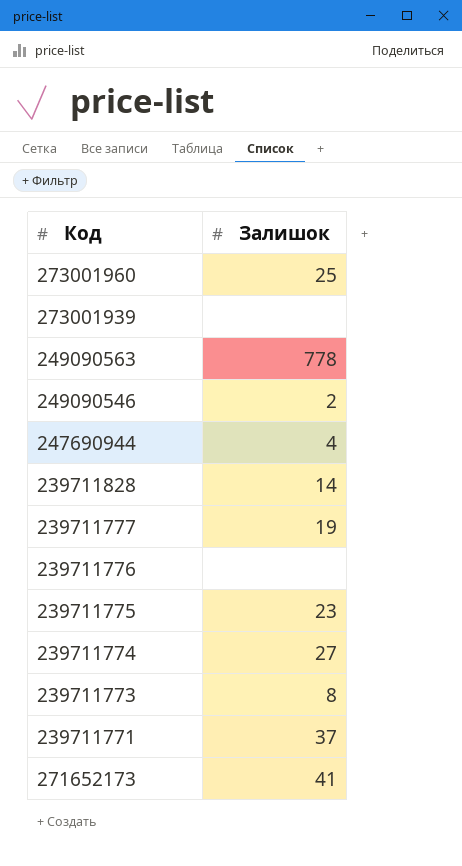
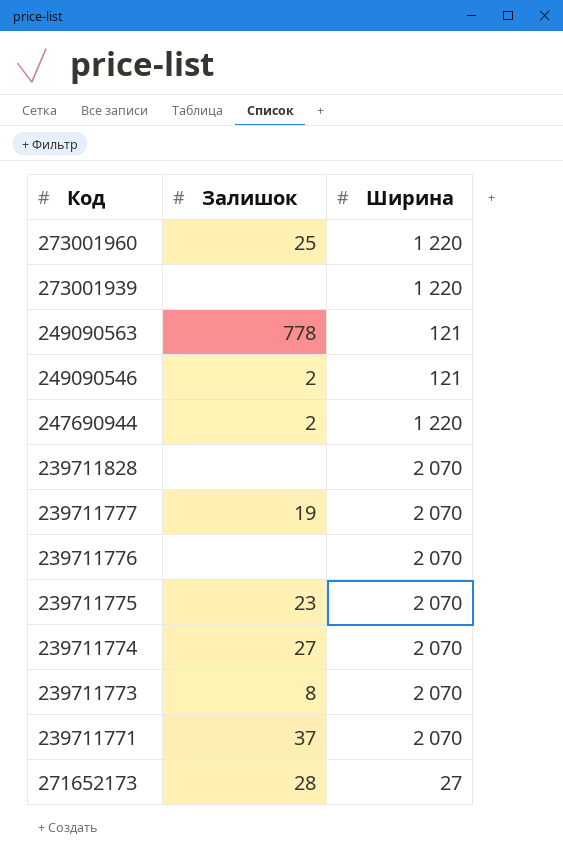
column Ширина | position: none -> 3
247690944 | Залишок: 4 -> 2
239711828 | Залишок: 14 -> none
271652173 | Залишок: 41 -> 28

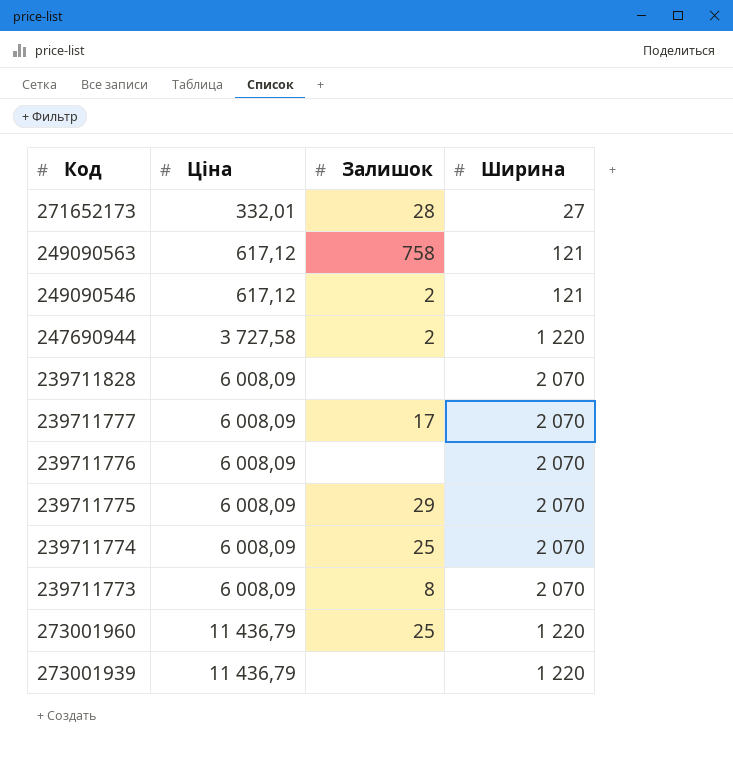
row order: none -> Ціна ascending
column Ціна | position: none -> 2
row 239711771: 37 | 2 070 -> none
249090563 | Залишок: 778 -> 758
239711777 | Залишок: 19 -> 17
239711775 | Залишок: 23 -> 29
239711774 | Залишок: 27 -> 25

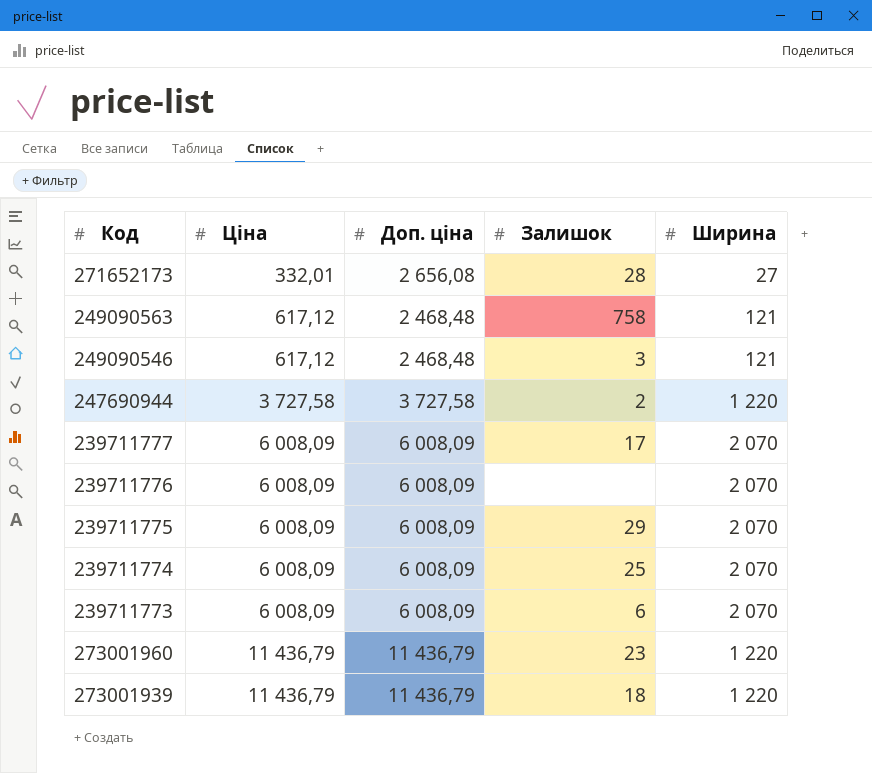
column Доп. ціна | position: none -> 3
row 239711828: 6 008,09 | none | 2 070 -> none
249090546 | Залишок: 2 -> 3
239711773 | Залишок: 8 -> 6
273001960 | Залишок: 25 -> 23
273001939 | Залишок: none -> 18

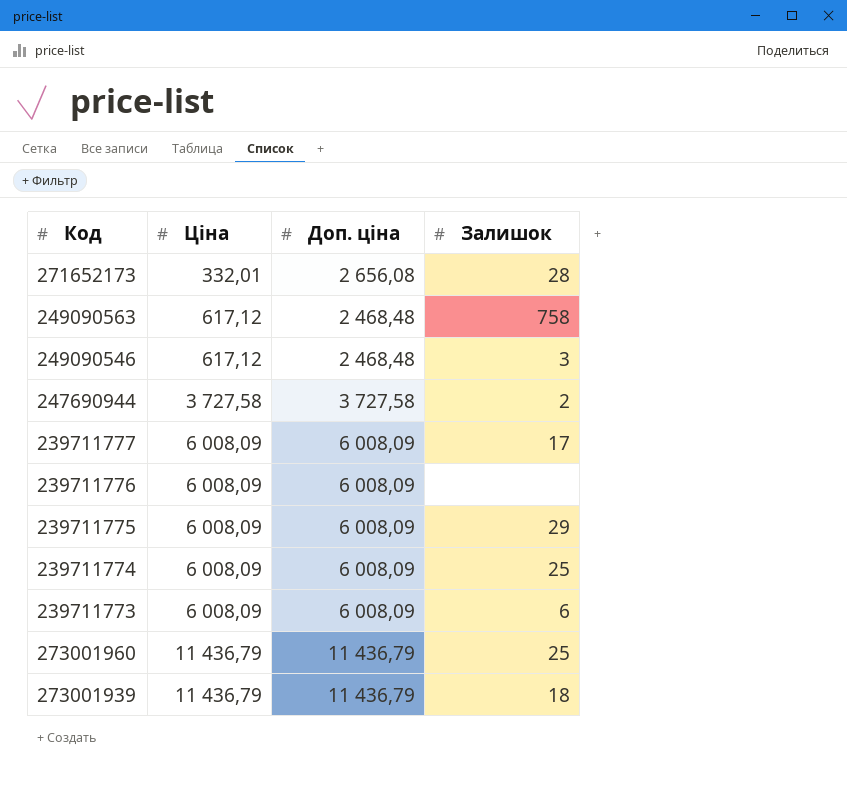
column Ширина | position: 5 -> none
273001960 | Залишок: 23 -> 25

